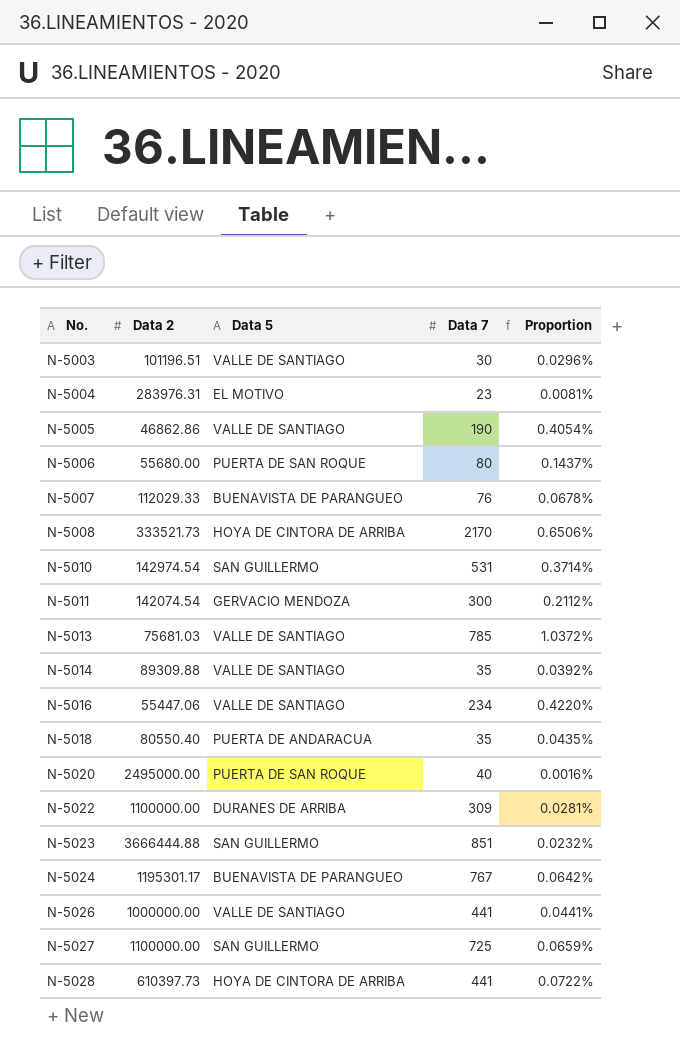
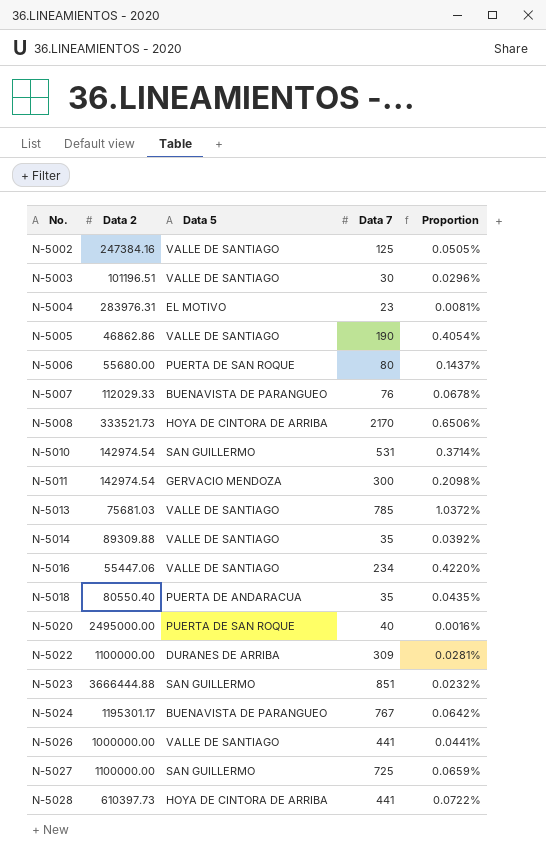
row N-5002: none -> 247384.16 | VALLE DE SANTIAGO | 125 | 0.0505%
N-5011 | Data 2: 142074.54 -> 142974.54
N-5011 | Proportion: 0.2112% -> 0.2098%

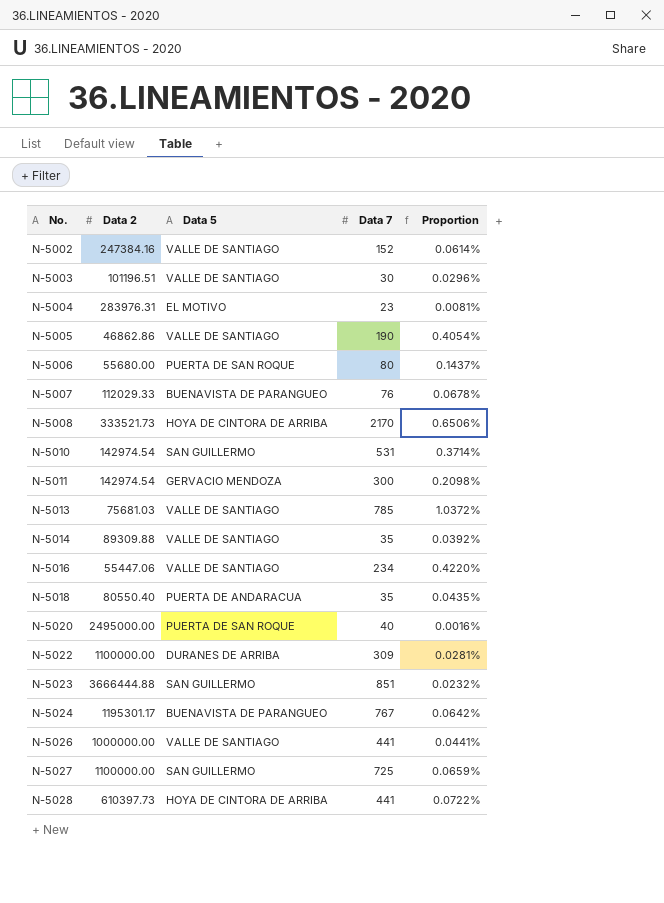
N-5002 | Data 7: 125 -> 152
N-5002 | Proportion: 0.0505% -> 0.0614%

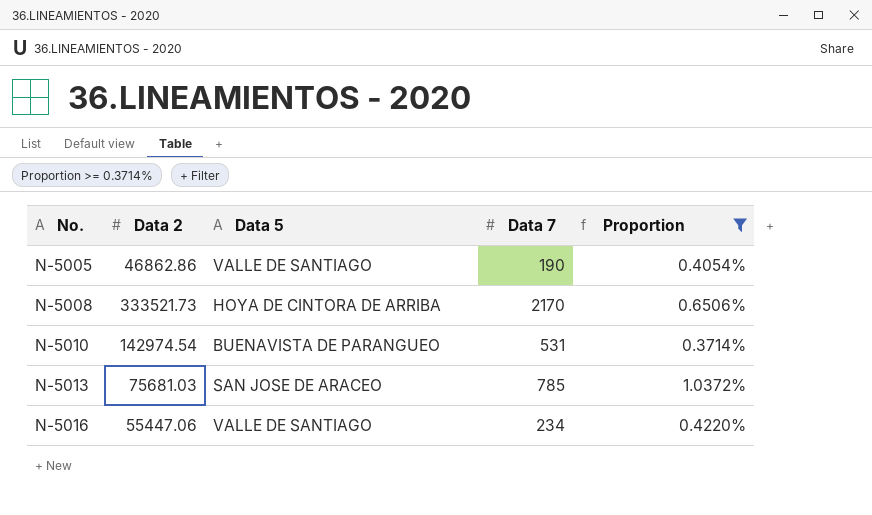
filter: none -> Proportion >= 0.3714%
N-5010 | Data 5: SAN GUILLERMO -> BUENAVISTA DE PARANGUEO
N-5013 | Data 5: VALLE DE SANTIAGO -> SAN JOSE DE ARACEO

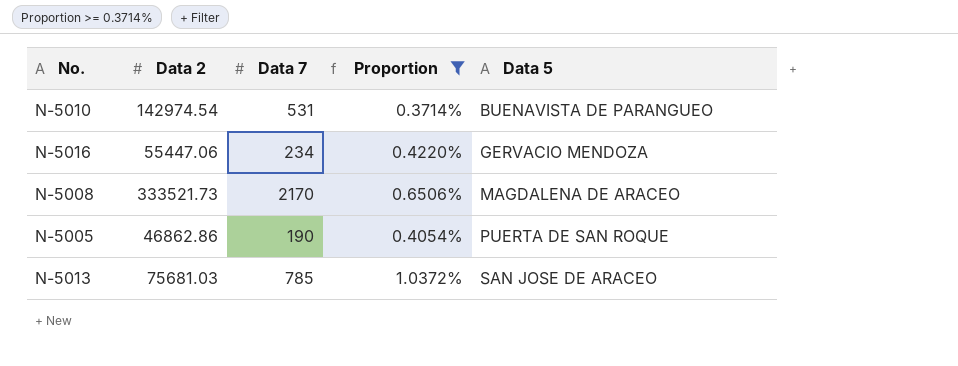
row order: No. ascending -> Data 5 ascending
column Data 5 | position: 3 -> 5
N-5016 | Data 5: VALLE DE SANTIAGO -> GERVACIO MENDOZA
N-5008 | Data 5: HOYA DE CINTORA DE ARRIBA -> MAGDALENA DE ARACEO
N-5005 | Data 5: VALLE DE SANTIAGO -> PUERTA DE SAN ROQUE

